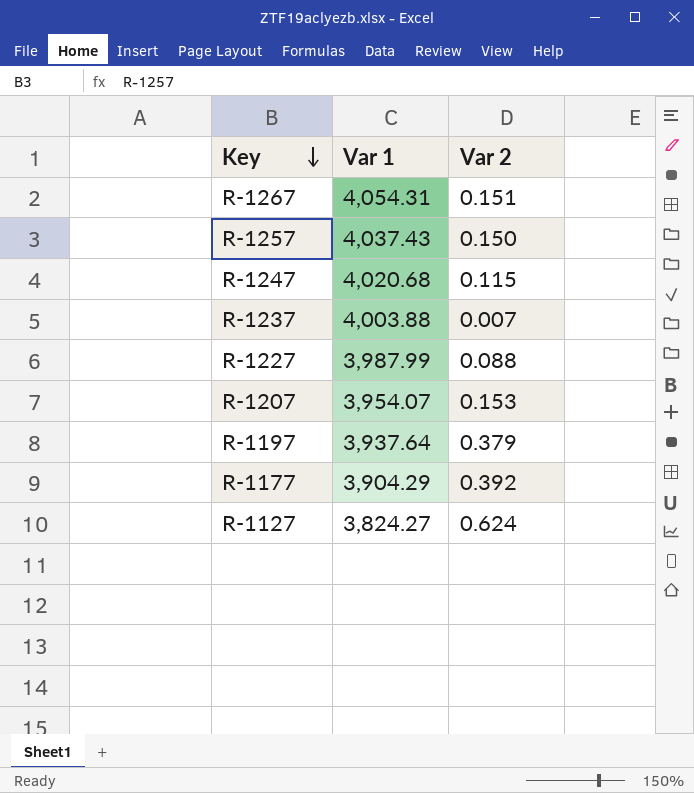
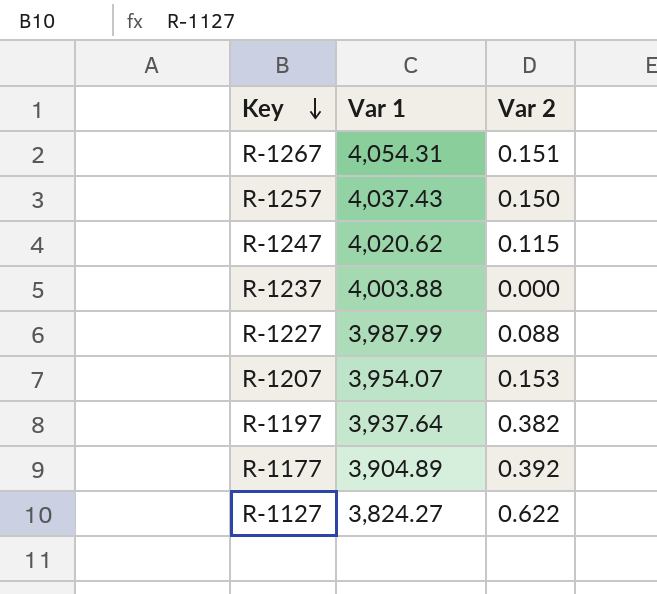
R-1247 | Var 1: 4,020.68 -> 4,020.62
R-1237 | Var 2: 0.007 -> 0.000
R-1197 | Var 2: 0.379 -> 0.382
R-1177 | Var 1: 3,904.29 -> 3,904.89
R-1127 | Var 2: 0.624 -> 0.622

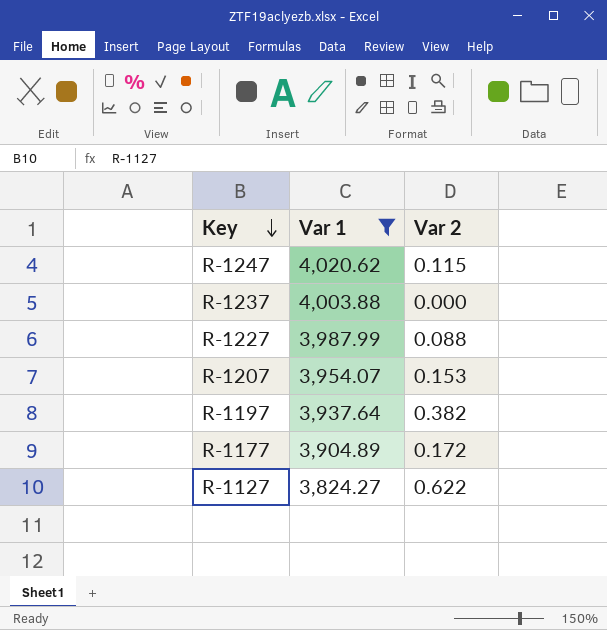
filter: none -> Var 1 <= 4,020.62
R-1177 | Var 2: 0.392 -> 0.172

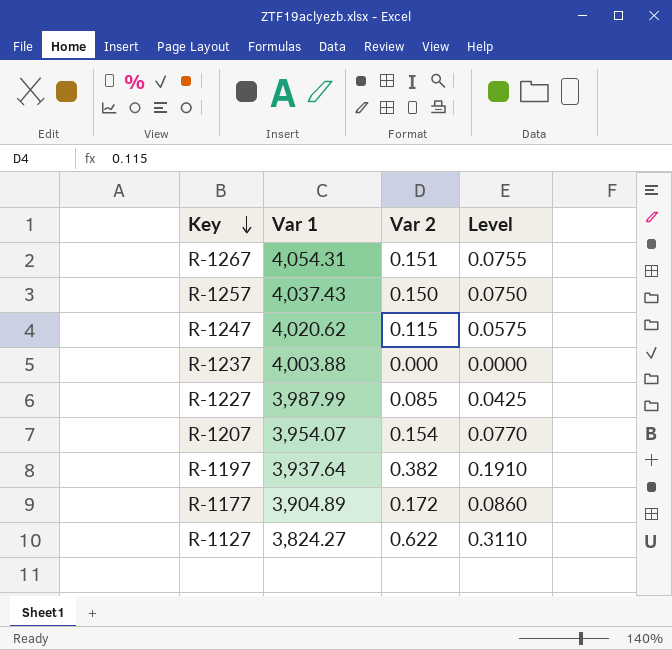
filter: Var 1 <= 4,020.62 -> none
column Level | formula: none -> [Var 2] * 0.5
R-1227 | Var 2: 0.088 -> 0.085
R-1207 | Var 2: 0.153 -> 0.154

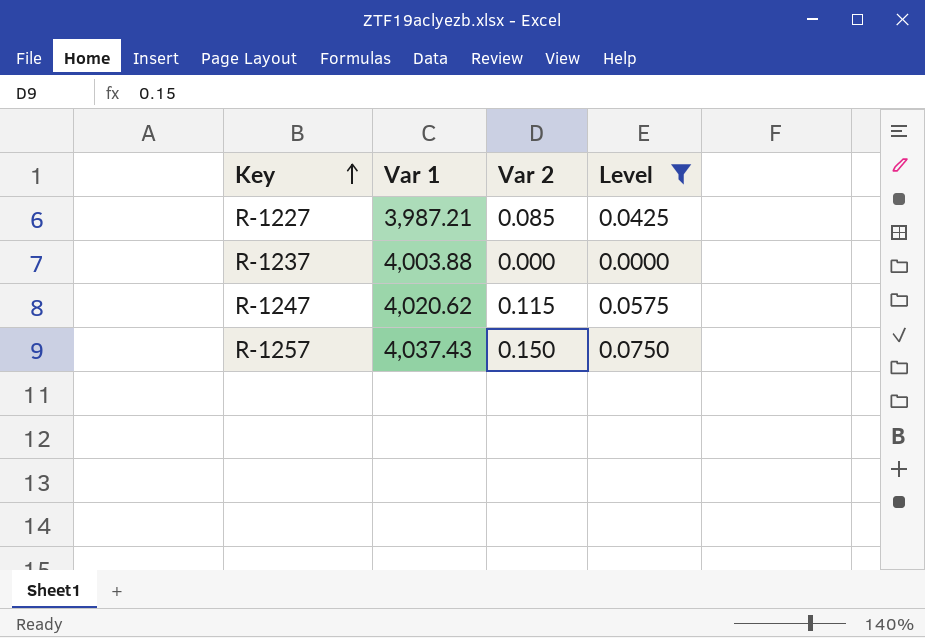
filter: none -> Level <= 0.0750
row order: Key descending -> Key ascending
R-1227 | Var 1: 3,987.99 -> 3,987.21

